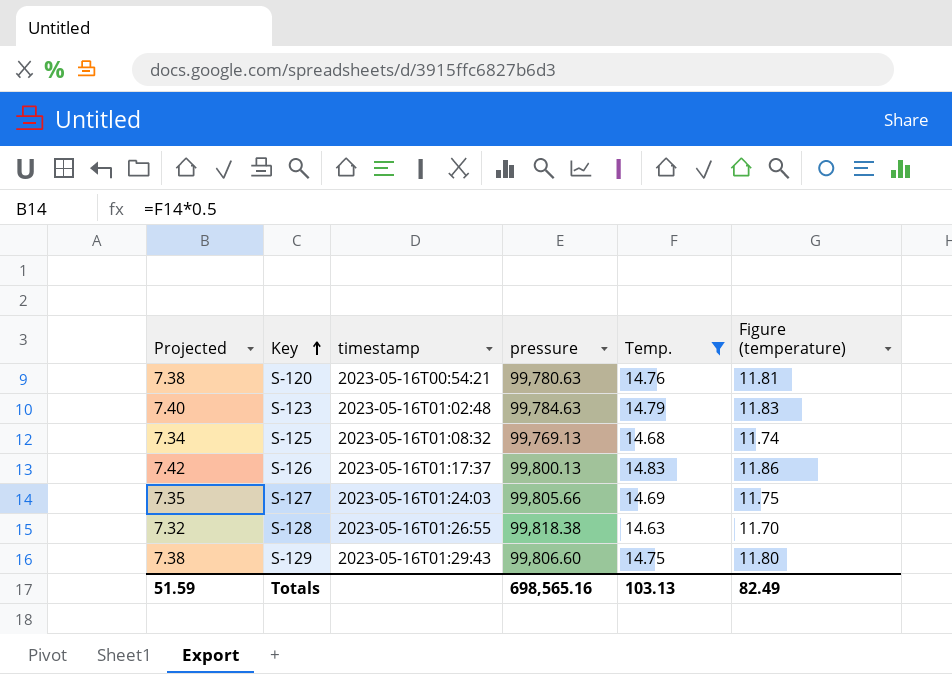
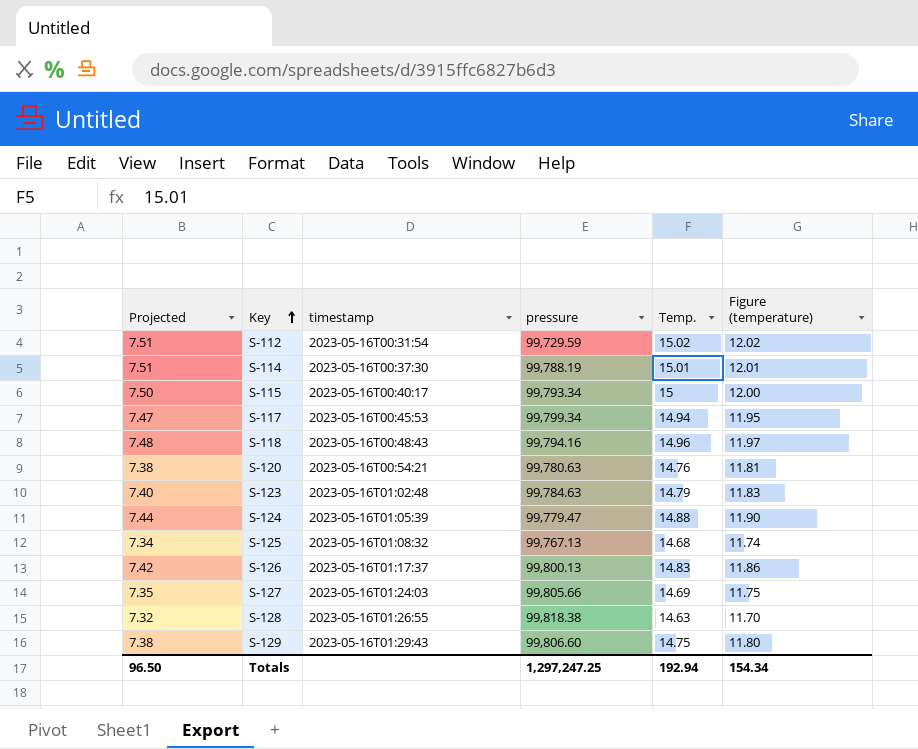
filter: Temp. <= 14.83 -> none
S-125 | pressure: 99,769.13 -> 99,767.13
Totals | Projected: 51.59 -> 96.50
Totals | pressure: 698,565.16 -> 1,297,247.25
Totals | Temp.: 103.13 -> 192.94
Totals | Figure (temperature): 82.49 -> 154.34

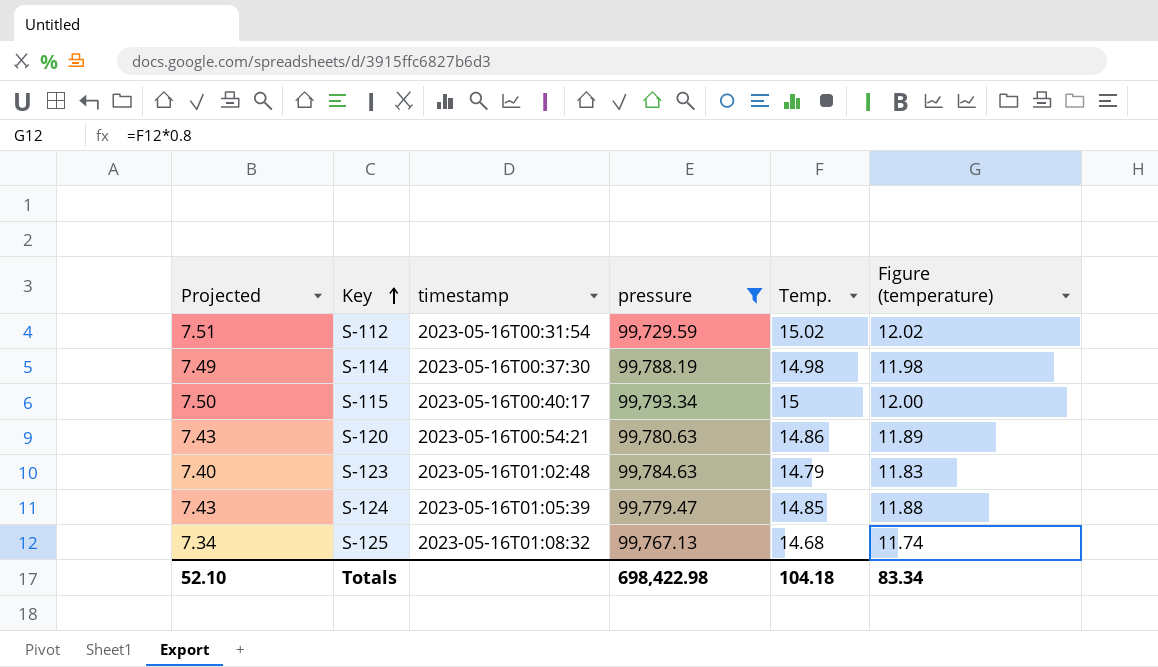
filter: none -> pressure <= 99,793.34
S-114 | Projected: 7.51 -> 7.49
S-114 | Temp.: 15.01 -> 14.98
S-114 | Figure (temperature): 12.01 -> 11.98
S-120 | Projected: 7.38 -> 7.43
S-120 | Temp.: 14.76 -> 14.86
S-120 | Figure (temperature): 11.81 -> 11.89
S-124 | Projected: 7.44 -> 7.43
S-124 | Temp.: 14.88 -> 14.85
S-124 | Figure (temperature): 11.90 -> 11.88
Totals | Projected: 96.50 -> 52.10
Totals | pressure: 1,297,247.25 -> 698,422.98
Totals | Temp.: 192.94 -> 104.18
Totals | Figure (temperature): 154.34 -> 83.34

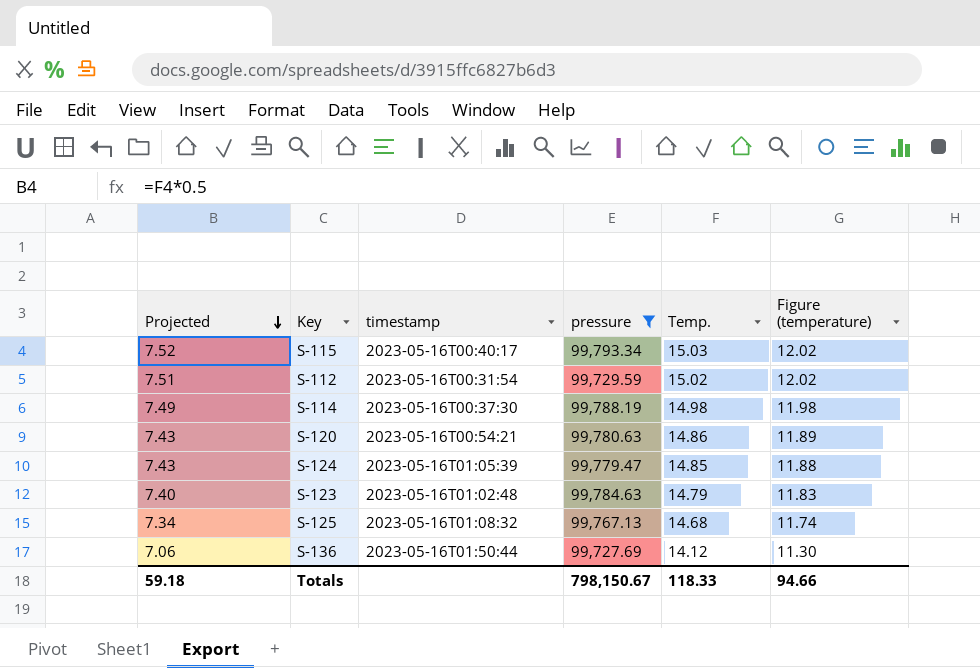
row order: Key ascending -> Projected descending
S-115 | Projected: 7.50 -> 7.52
S-115 | Temp.: 15 -> 15.03
S-115 | Figure (temperature): 12.00 -> 12.02
row S-136: none -> 7.06 | 2023-05-16T01:50:44 | 99,727.69 | 14.12 | 11.30
Totals | Projected: 52.10 -> 59.18
Totals | pressure: 698,422.98 -> 798,150.67
Totals | Temp.: 104.18 -> 118.33
Totals | Figure (temperature): 83.34 -> 94.66

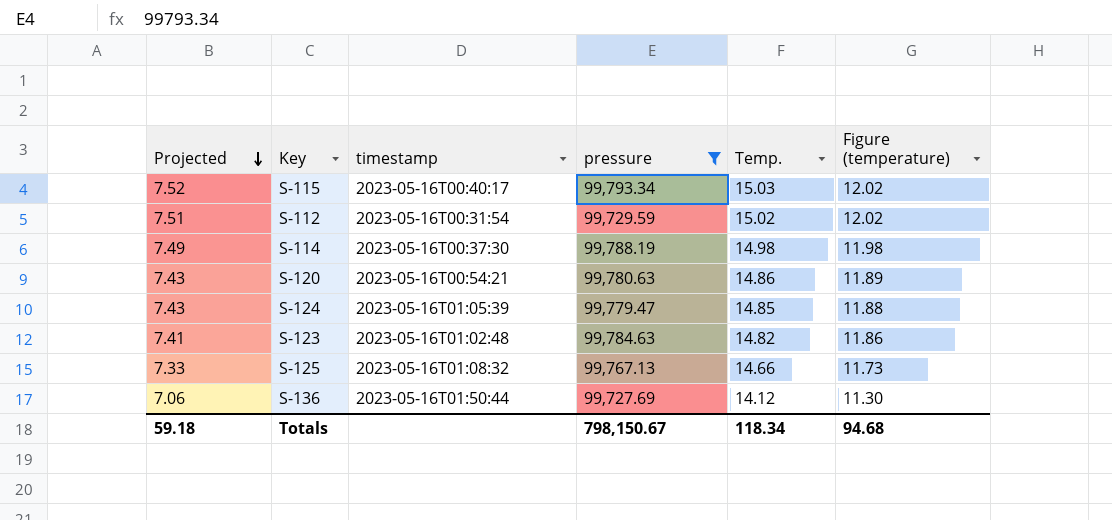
S-123 | Projected: 7.40 -> 7.41
S-123 | Temp.: 14.79 -> 14.82
S-123 | Figure (temperature): 11.83 -> 11.86
S-125 | Projected: 7.34 -> 7.33
S-125 | Temp.: 14.68 -> 14.66
S-125 | Figure (temperature): 11.74 -> 11.73
Totals | Temp.: 118.33 -> 118.34
Totals | Figure (temperature): 94.66 -> 94.68

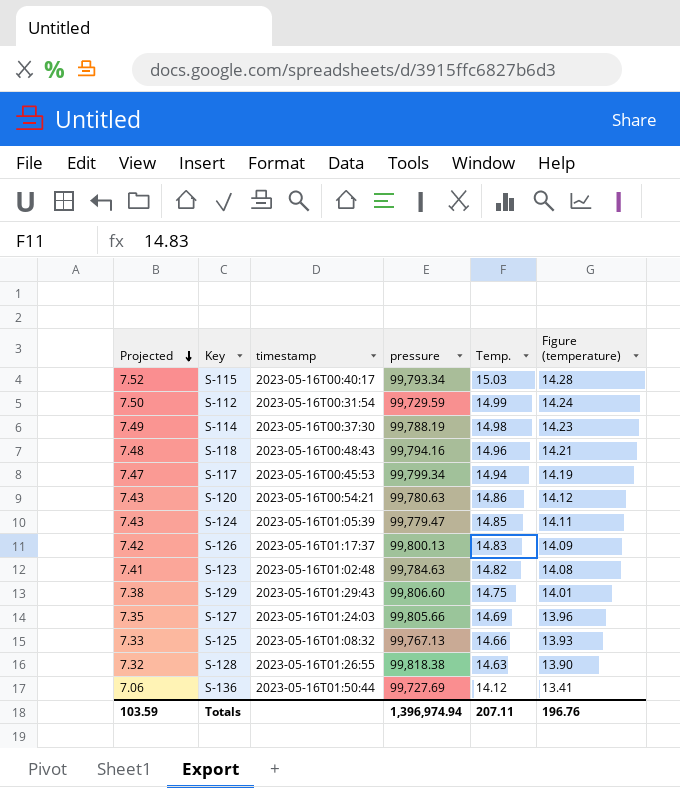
filter: pressure <= 99,793.34 -> none
column Figure (temperature) | formula: [Temp.] * 0.8 -> [Temp.] * 0.95
S-112 | Projected: 7.51 -> 7.50
S-112 | Temp.: 15.02 -> 14.99
Totals | Projected: 59.18 -> 103.59
Totals | pressure: 798,150.67 -> 1,396,974.94
Totals | Temp.: 118.34 -> 207.11
Totals | Figure (temperature): 94.68 -> 196.76

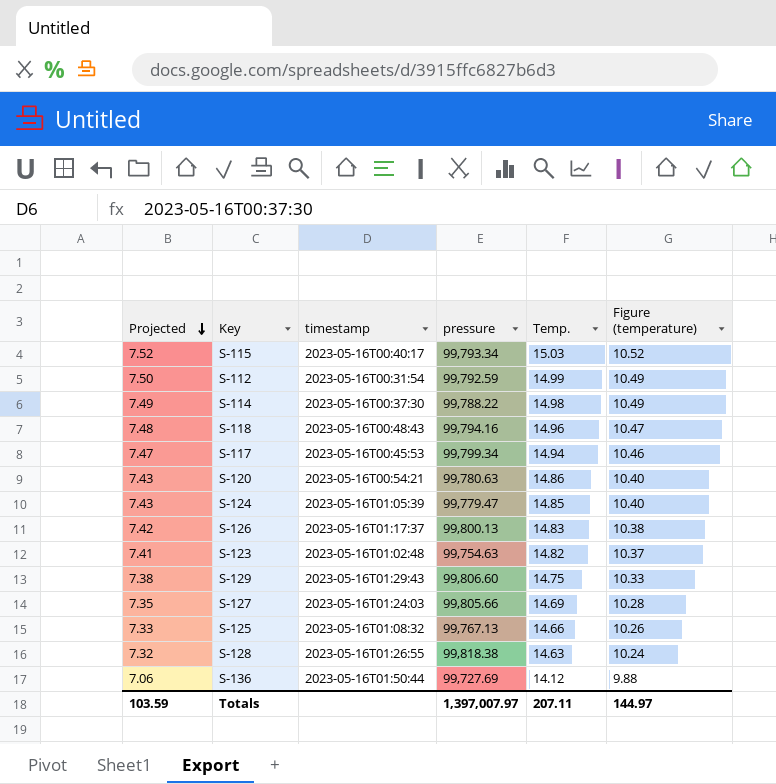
column Figure (temperature) | formula: [Temp.] * 0.95 -> [Temp.] * 0.7
S-112 | pressure: 99,729.59 -> 99,792.59
S-114 | pressure: 99,788.19 -> 99,788.22
S-123 | pressure: 99,784.63 -> 99,754.63
Totals | pressure: 1,396,974.94 -> 1,397,007.97
Totals | Figure (temperature): 196.76 -> 144.97

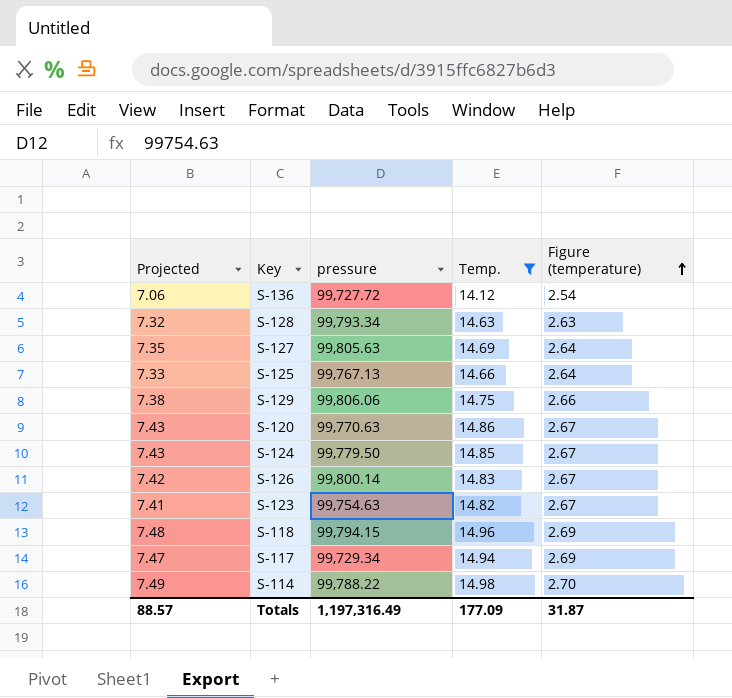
filter: none -> Temp. <= 14.98
row order: Projected descending -> Figure (temperature) ascending
column timestamp | position: 3 -> none
column Figure (temperature) | formula: [Temp.] * 0.7 -> [Temp.] * 0.18
S-136 | pressure: 99,727.69 -> 99,727.72
S-128 | pressure: 99,818.38 -> 99,793.34
S-127 | pressure: 99,805.66 -> 99,805.63
S-129 | pressure: 99,806.60 -> 99,806.06
S-120 | pressure: 99,780.63 -> 99,770.63
S-124 | pressure: 99,779.47 -> 99,779.50
S-126 | pressure: 99,800.13 -> 99,800.14
S-118 | pressure: 99,794.16 -> 99,794.15
S-117 | pressure: 99,799.34 -> 99,729.34
Totals | Projected: 103.59 -> 88.57
Totals | pressure: 1,397,007.97 -> 1,197,316.49
Totals | Temp.: 207.11 -> 177.09
Totals | Figure (temperature): 144.97 -> 31.87

